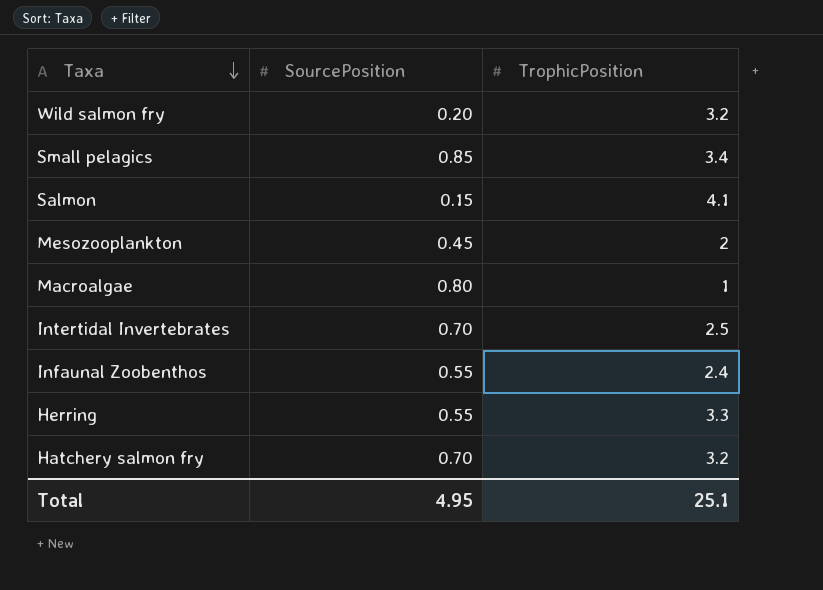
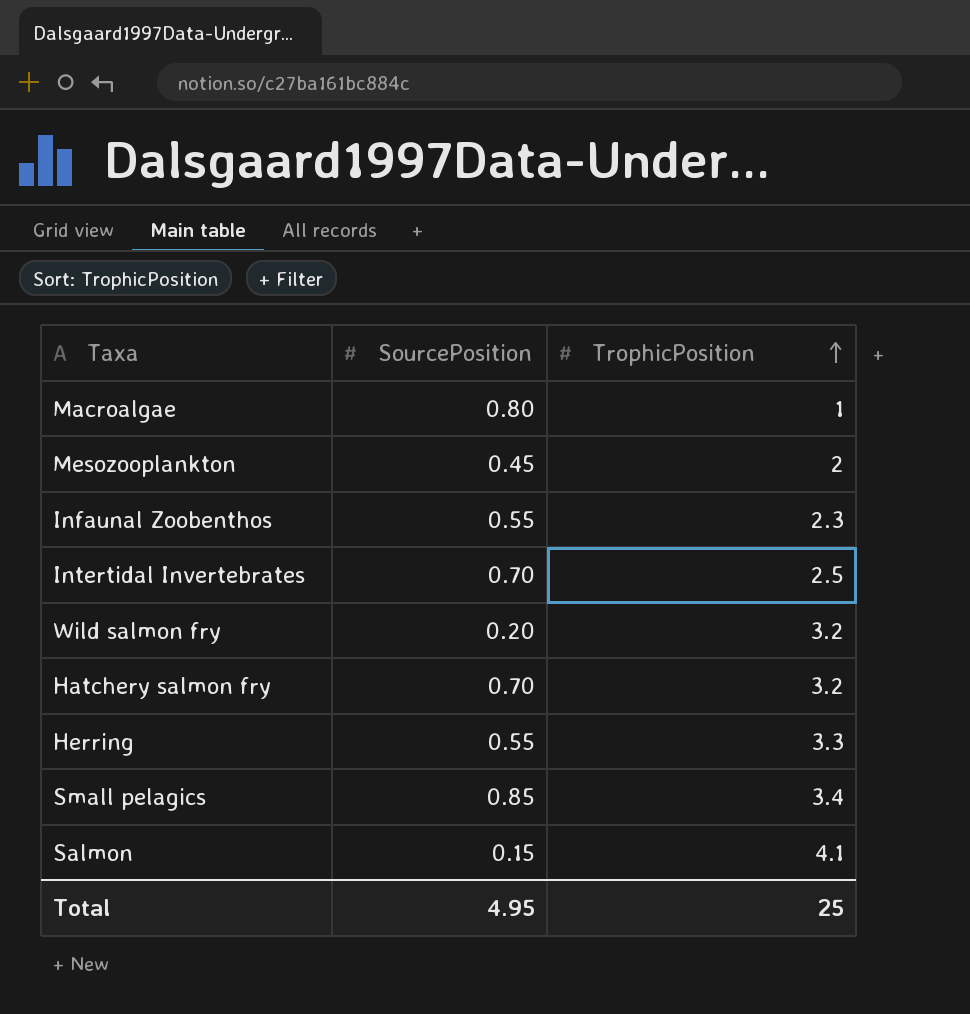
row order: Taxa descending -> TrophicPosition ascending
Infaunal Zoobenthos | TrophicPosition: 2.4 -> 2.3
Total | TrophicPosition: 25.1 -> 25

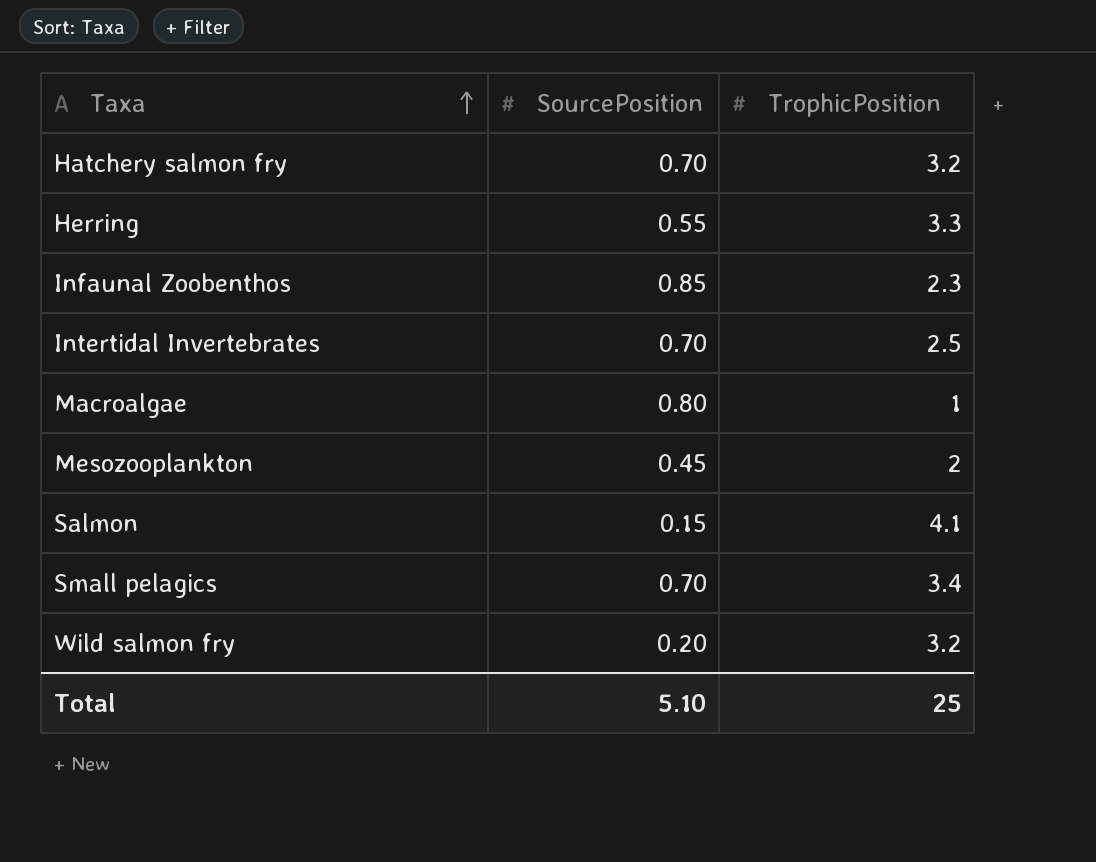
row order: TrophicPosition ascending -> Taxa ascending
Infaunal Zoobenthos | SourcePosition: 0.55 -> 0.85
Small pelagics | SourcePosition: 0.85 -> 0.70
Total | SourcePosition: 4.95 -> 5.10

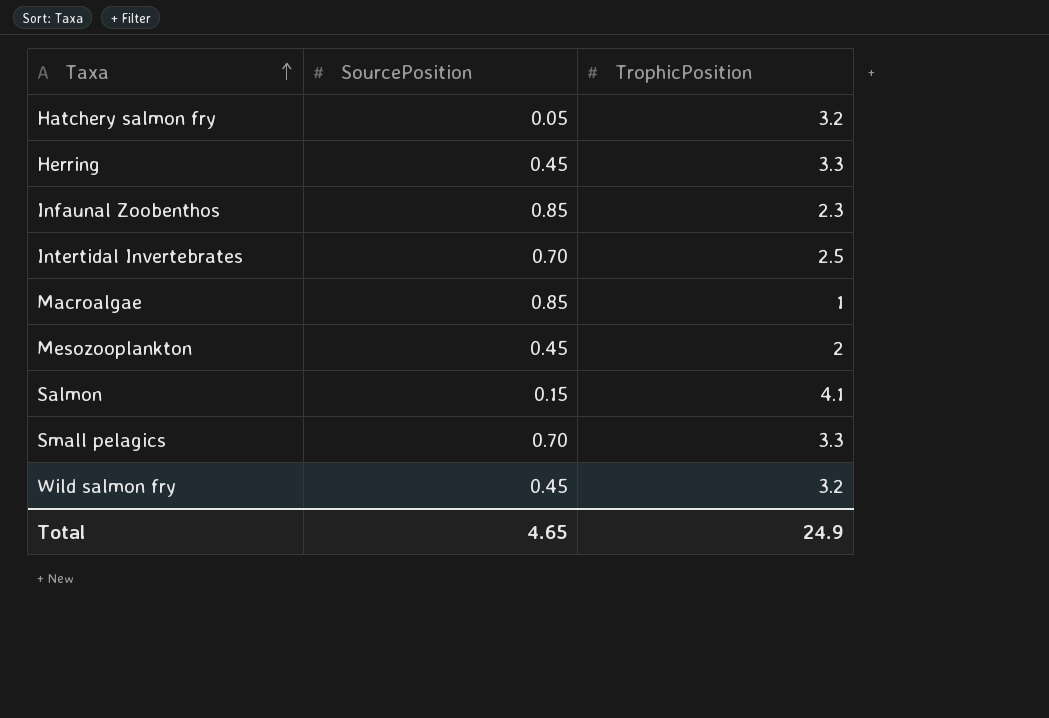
Hatchery salmon fry | SourcePosition: 0.70 -> 0.05
Herring | SourcePosition: 0.55 -> 0.45
Macroalgae | SourcePosition: 0.80 -> 0.85
Small pelagics | TrophicPosition: 3.4 -> 3.3
Wild salmon fry | SourcePosition: 0.20 -> 0.45
Total | SourcePosition: 5.10 -> 4.65
Total | TrophicPosition: 25 -> 24.9

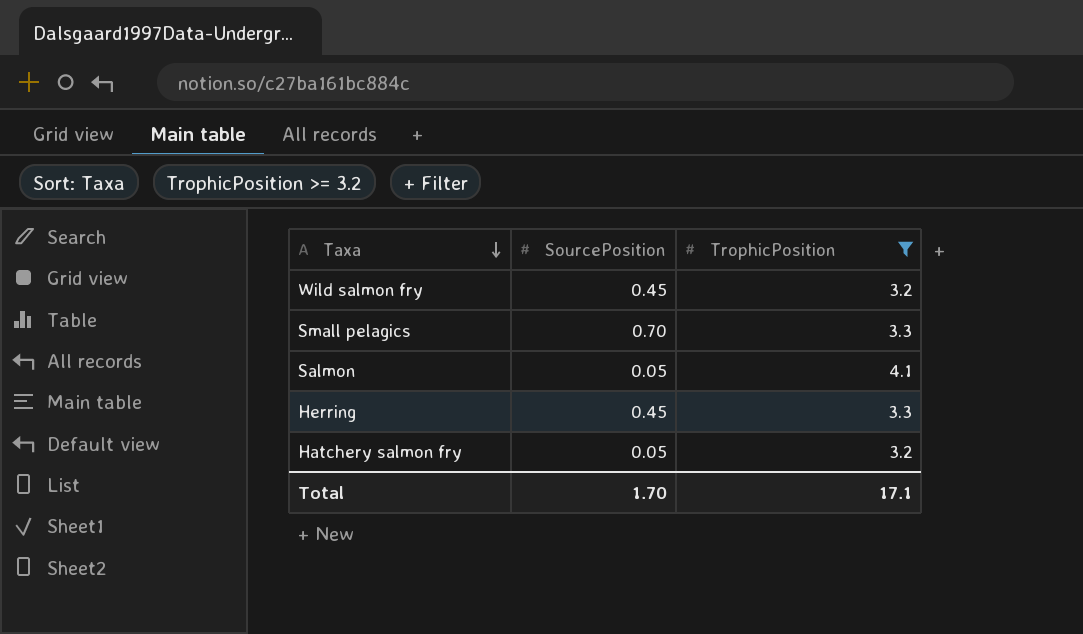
filter: none -> TrophicPosition >= 3.2
row order: Taxa ascending -> Taxa descending
Salmon | SourcePosition: 0.15 -> 0.05
Total | SourcePosition: 4.65 -> 1.70
Total | TrophicPosition: 24.9 -> 17.1

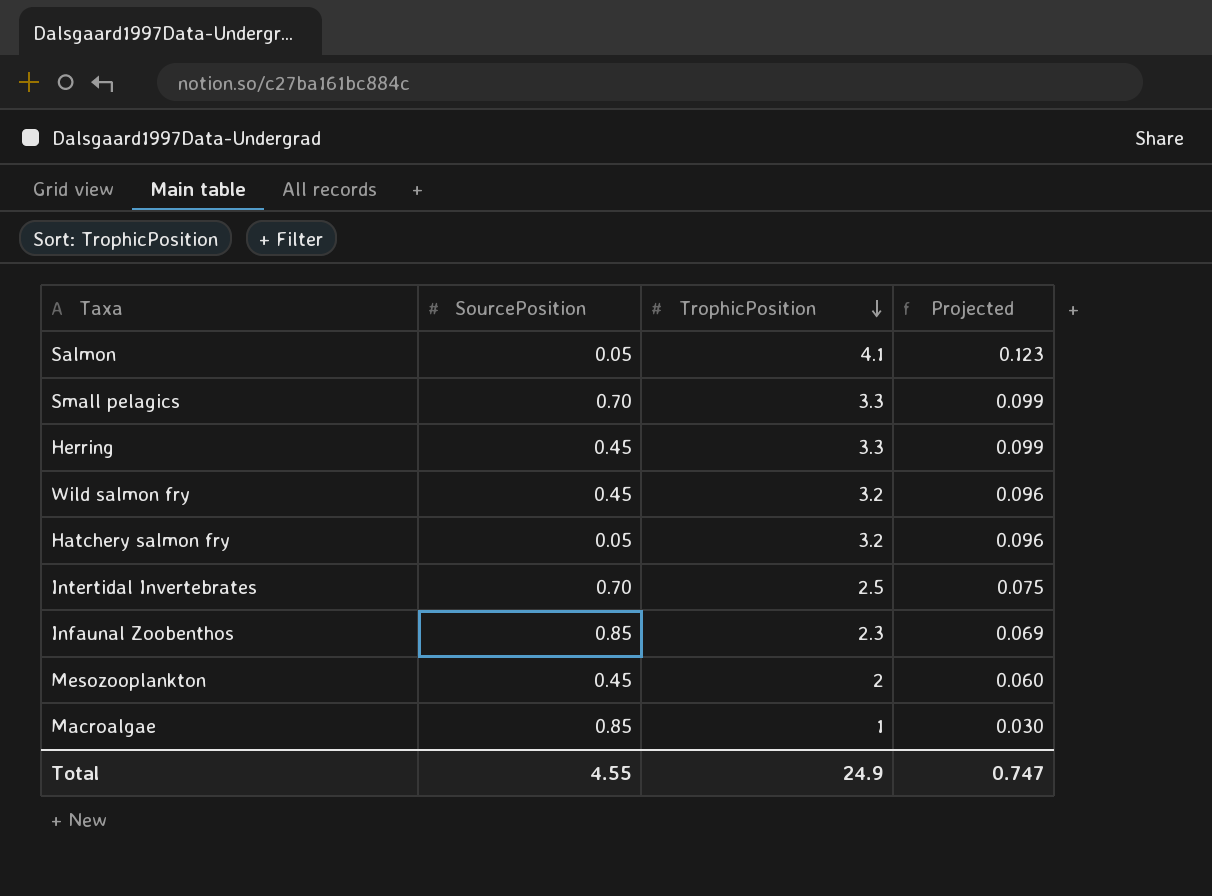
filter: TrophicPosition >= 3.2 -> none
row order: Taxa descending -> TrophicPosition descending
column Projected | formula: none -> [TrophicPosition] * 0.03
Total | SourcePosition: 1.70 -> 4.55
Total | TrophicPosition: 17.1 -> 24.9

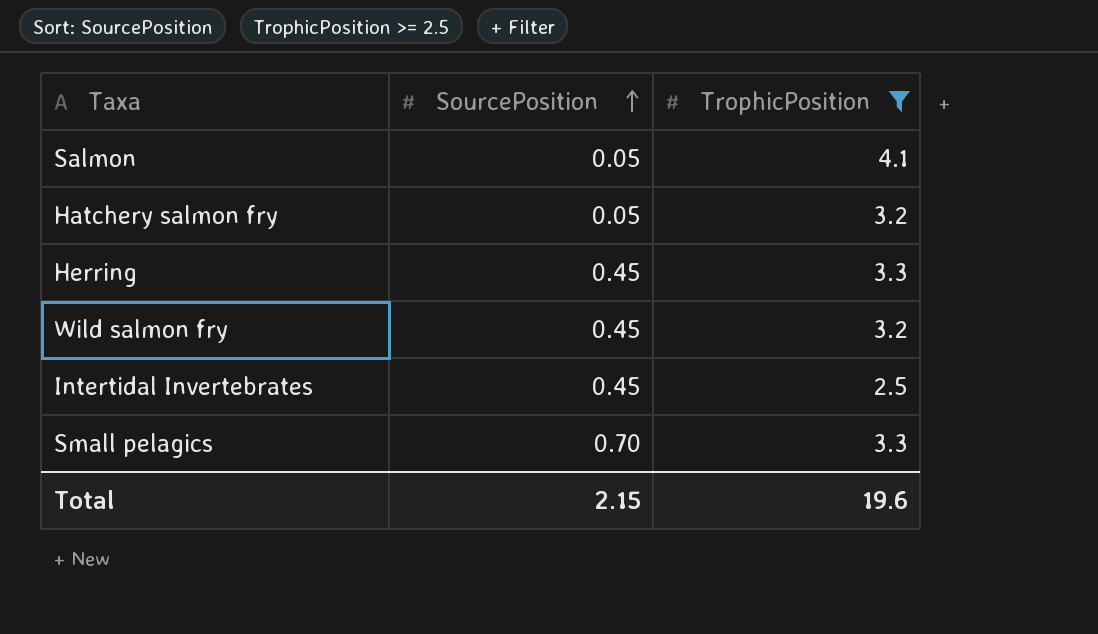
filter: none -> TrophicPosition >= 2.5
row order: TrophicPosition descending -> SourcePosition ascending
column Projected | formula: [TrophicPosition] * 0.03 -> none
Intertidal Invertebrates | SourcePosition: 0.70 -> 0.45
Total | SourcePosition: 4.55 -> 2.15
Total | TrophicPosition: 24.9 -> 19.6

